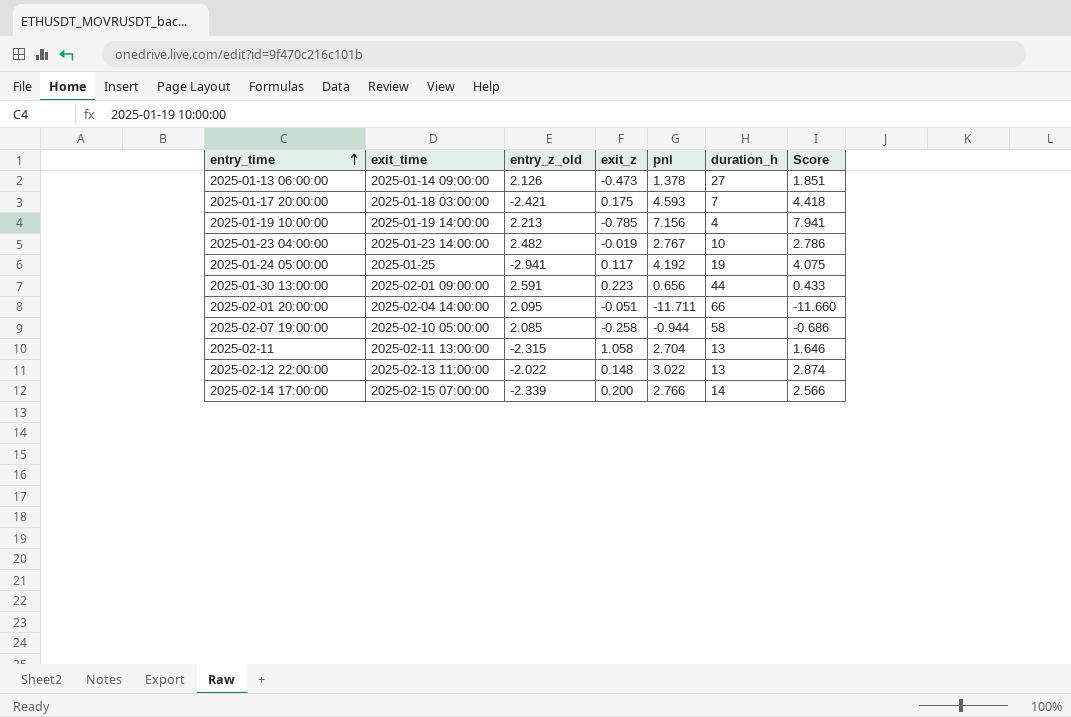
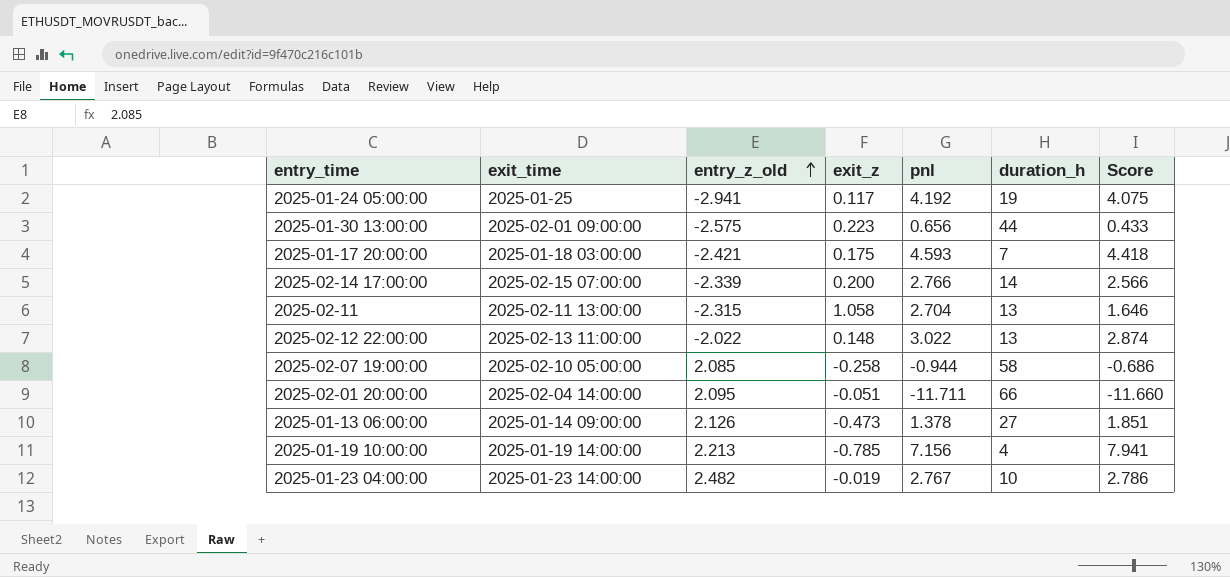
row order: entry_time ascending -> entry_z_old ascending
2025-01-30 13:00:00 | entry_z_old: 2.591 -> -2.575

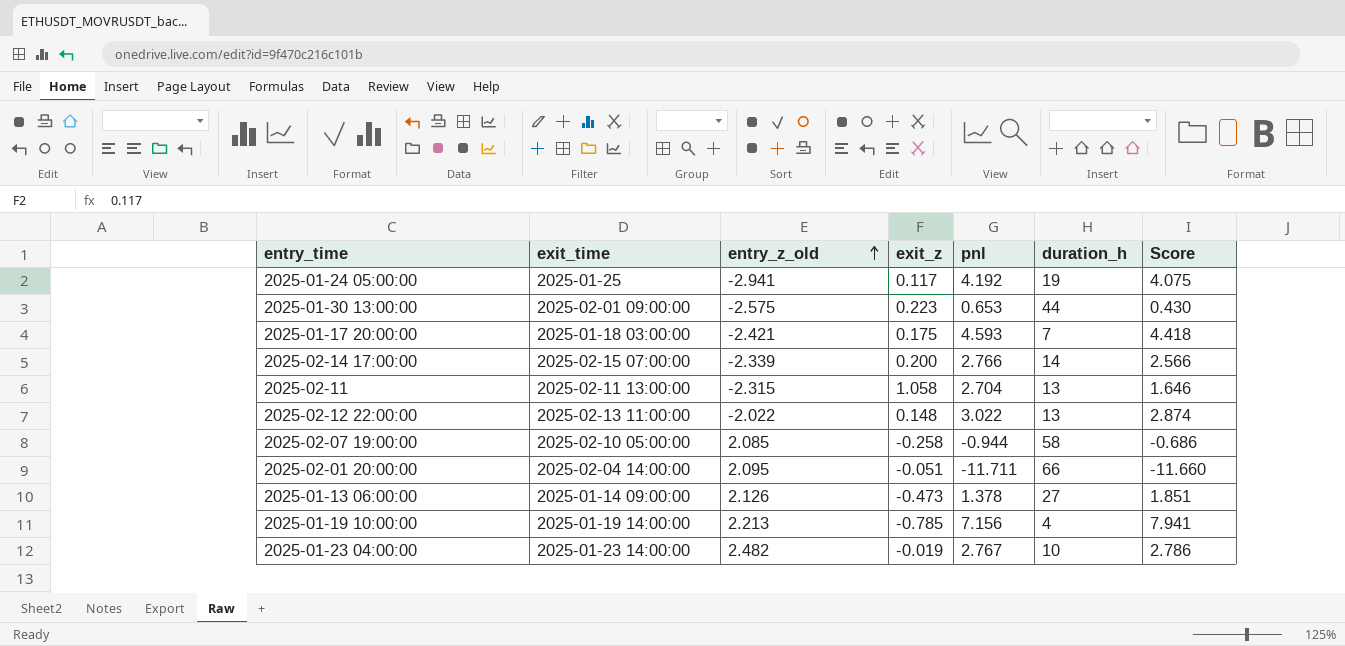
2025-01-30 13:00:00 | pnl: 0.656 -> 0.653
2025-01-30 13:00:00 | Score: 0.433 -> 0.430

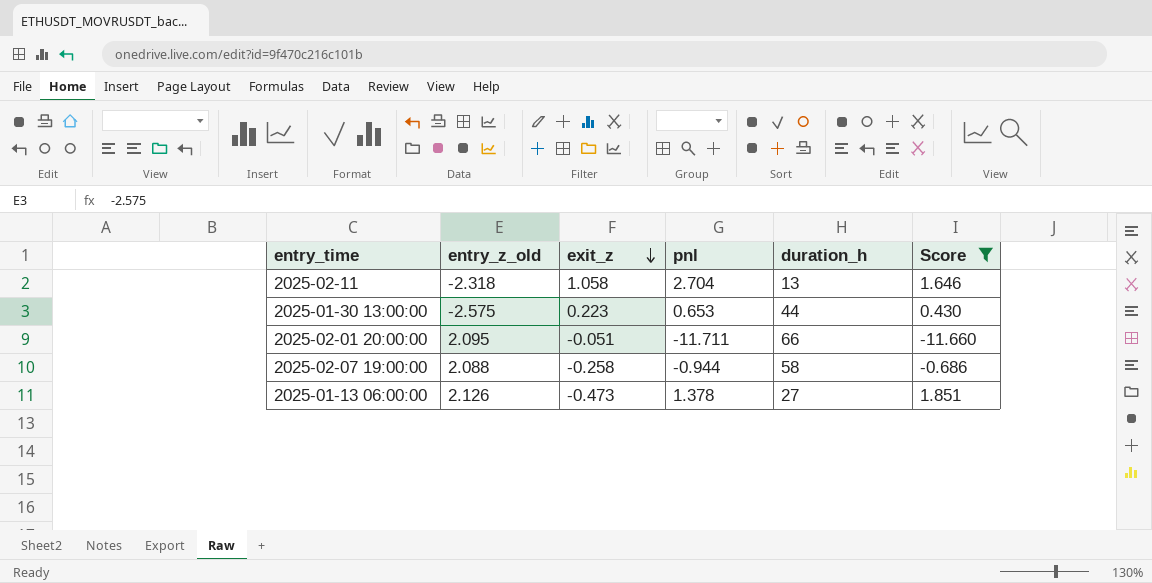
filter: none -> Score <= 1.851
row order: entry_z_old ascending -> exit_z descending
column exit_time | position: 2 -> none
2025-02-11 | entry_z_old: -2.315 -> -2.318
2025-02-07 19:00:00 | entry_z_old: 2.085 -> 2.088

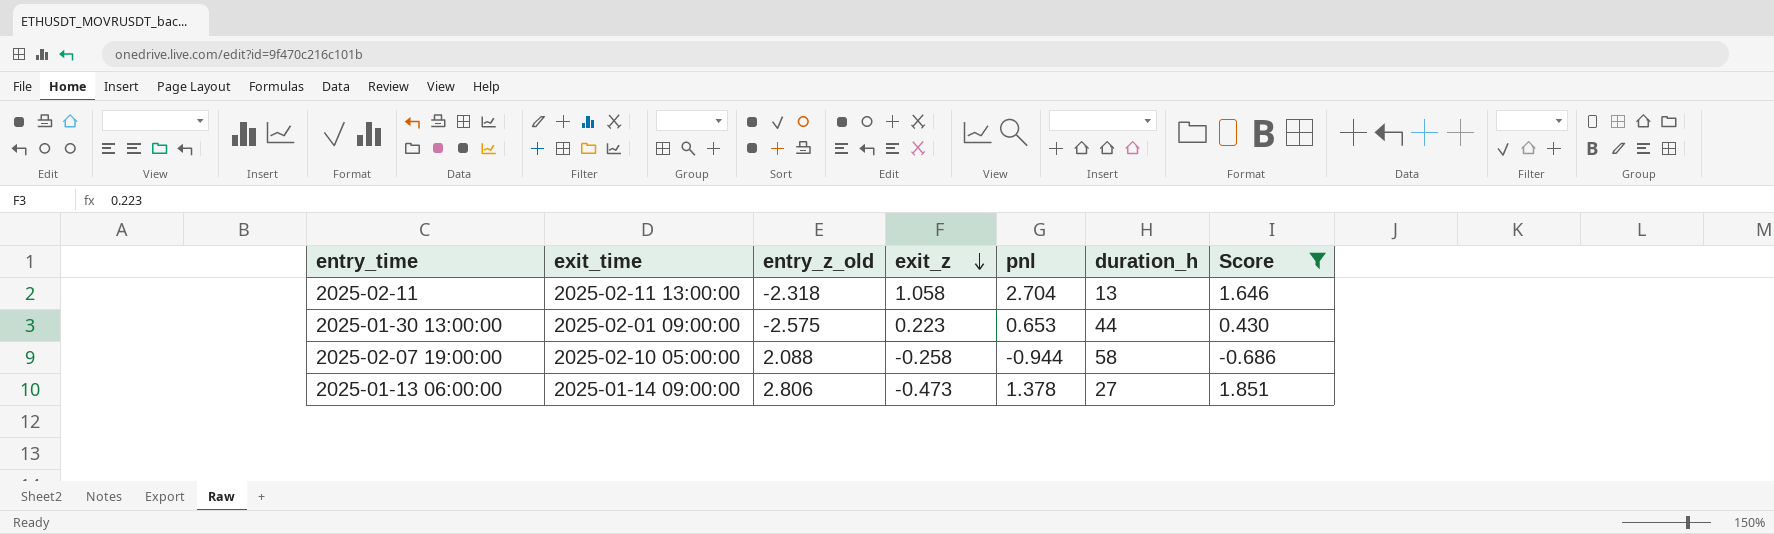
column exit_time | position: none -> 2
row 2025-02-01 20:00:00: 2.095 | -0.051 | -11.711 | 66 | -11.660 -> none
2025-01-13 06:00:00 | entry_z_old: 2.126 -> 2.806

